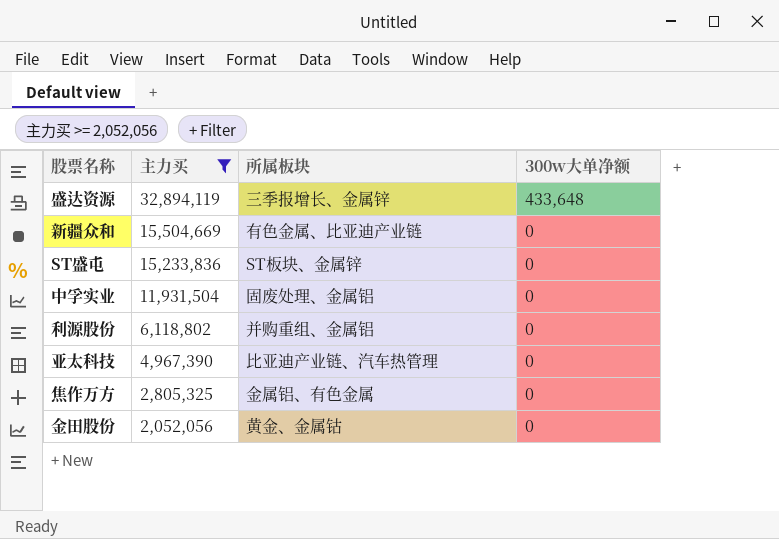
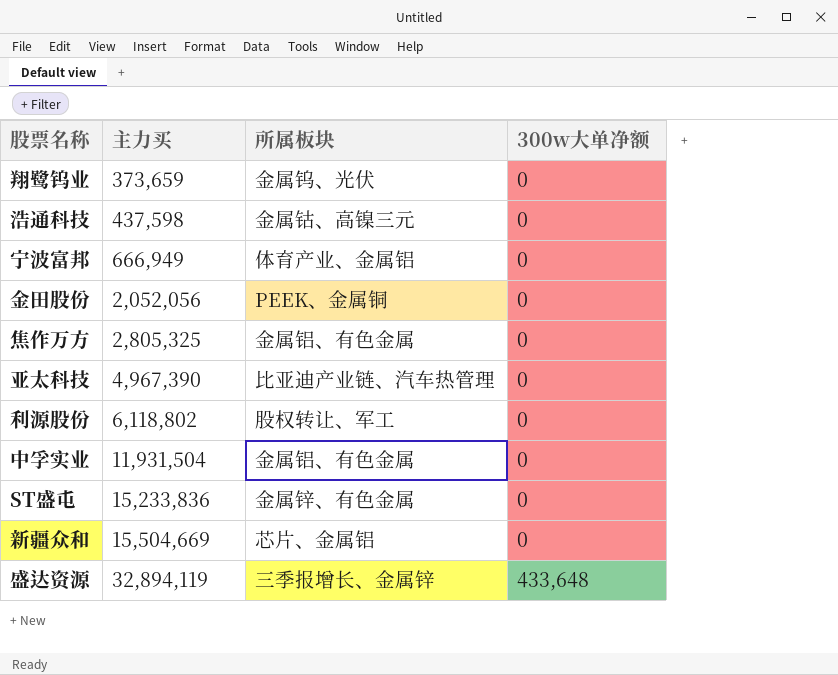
filter: 主力买 >= 2,052,056 -> none
row order: 主力买 descending -> 主力买 ascending
金田股份 | 所属板块: 黄金、金属钴 -> PEEK、金属铜
利源股份 | 所属板块: 并购重组、金属铝 -> 股权转让、军工
中孚实业 | 所属板块: 固废处理、金属铝 -> 金属铝、有色金属
ST盛屯 | 所属板块: ST板块、金属锌 -> 金属锌、有色金属
新疆众和 | 所属板块: 有色金属、比亚迪产业链 -> 芯片、金属铝

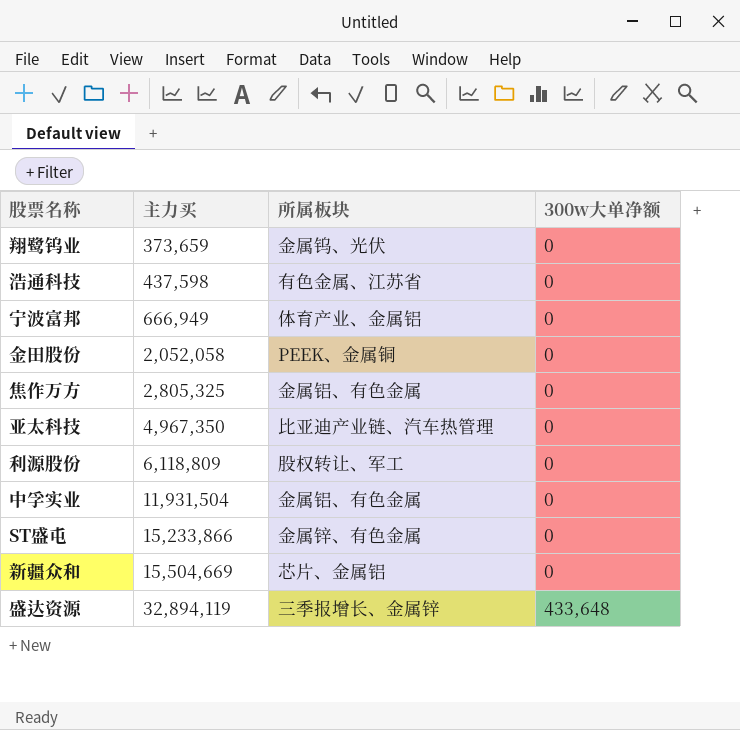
浩通科技 | 所属板块: 金属钴、高镍三元 -> 有色金属、江苏省
金田股份 | 主力买: 2,052,056 -> 2,052,058
亚太科技 | 主力买: 4,967,390 -> 4,967,350
利源股份 | 主力买: 6,118,802 -> 6,118,809
ST盛屯 | 主力买: 15,233,836 -> 15,233,866

